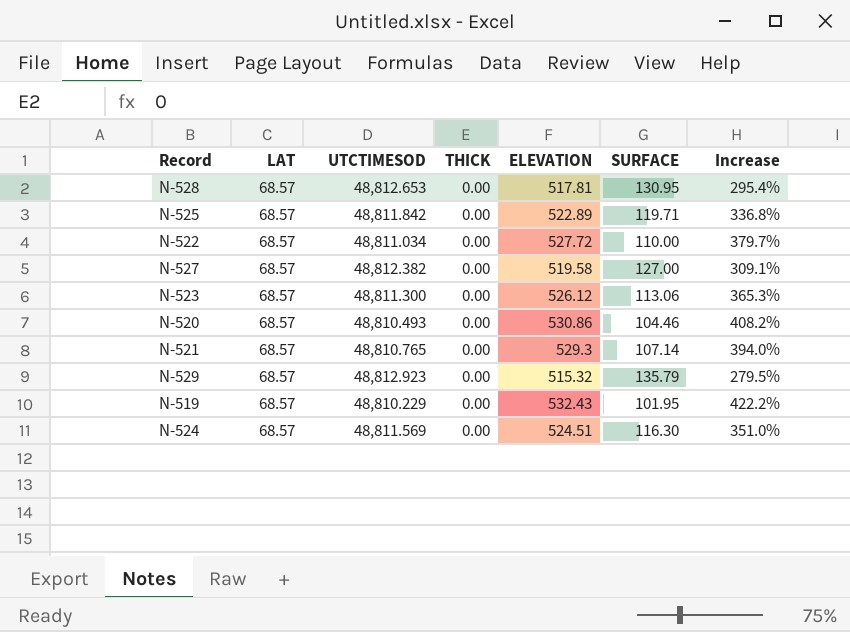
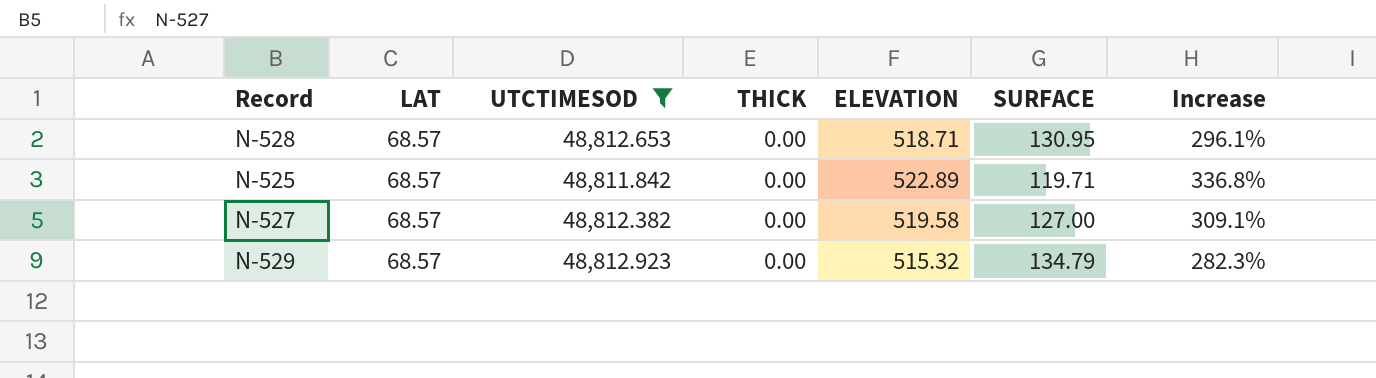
filter: none -> UTCTIMESOD >= 48,811.842
N-528 | ELEVATION: 517.81 -> 518.71
N-528 | Increase: 295.4% -> 296.1%
N-529 | SURFACE: 135.79 -> 134.79
N-529 | Increase: 279.5% -> 282.3%

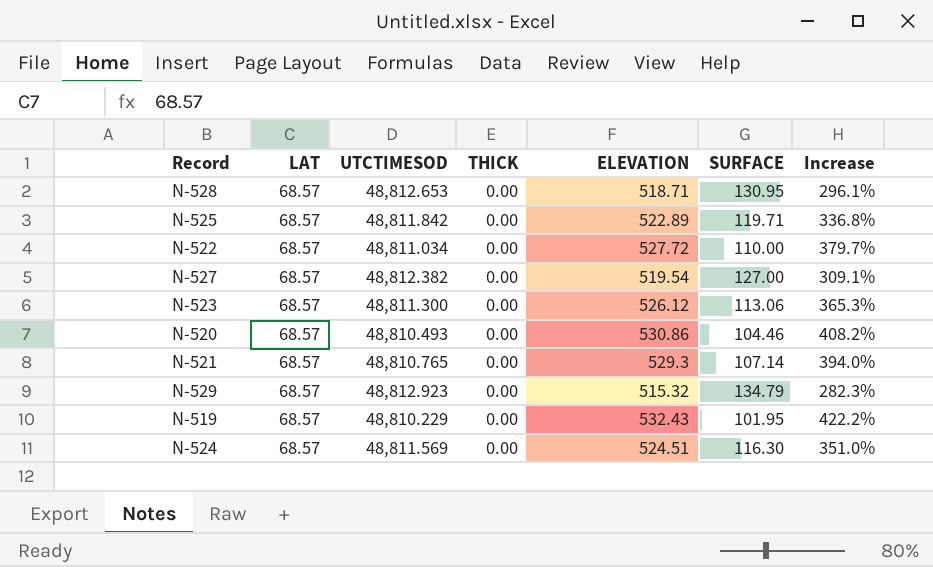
filter: UTCTIMESOD >= 48,811.842 -> none
N-527 | ELEVATION: 519.58 -> 519.54

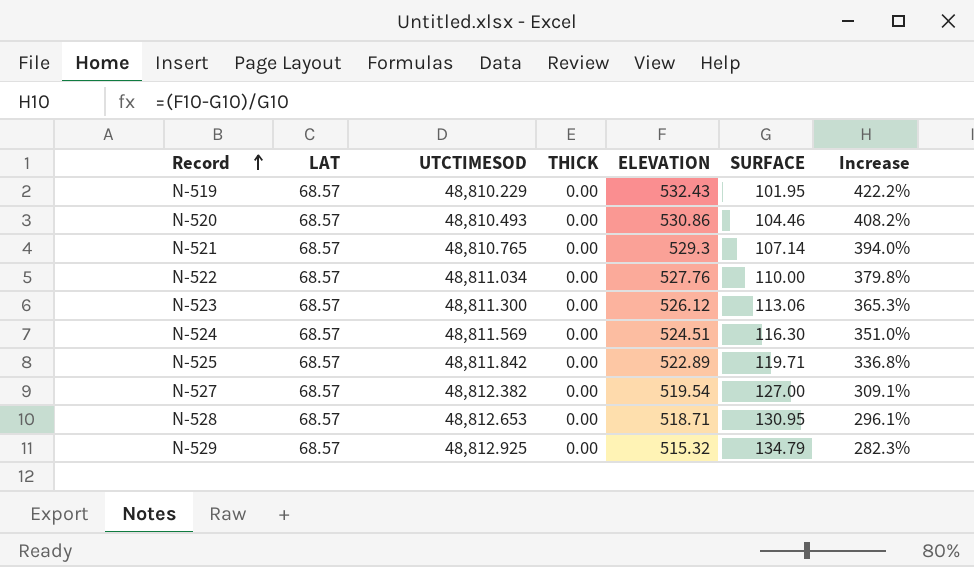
row order: none -> Record ascending
N-522 | ELEVATION: 527.72 -> 527.76
N-522 | Increase: 379.7% -> 379.8%
N-529 | UTCTIMESOD: 48,812.923 -> 48,812.925

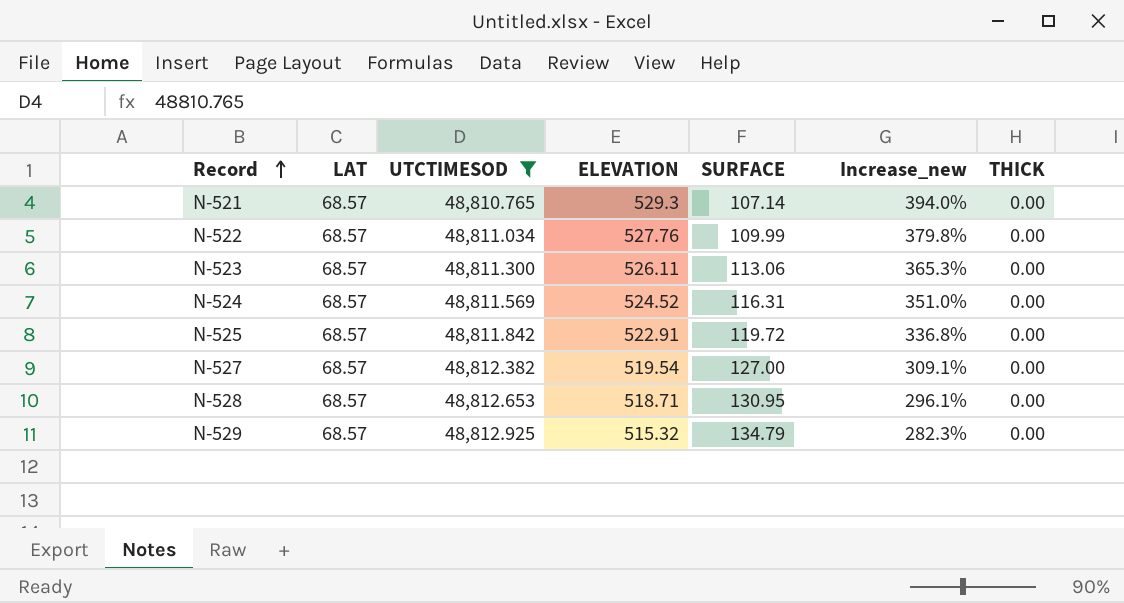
filter: none -> UTCTIMESOD >= 48,810.765
column name: Increase -> Increase_new
column THICK | position: 4 -> 7
N-522 | SURFACE: 110.00 -> 109.99
N-523 | ELEVATION: 526.12 -> 526.11
N-524 | ELEVATION: 524.51 -> 524.52
N-524 | SURFACE: 116.30 -> 116.31
N-525 | ELEVATION: 522.89 -> 522.91
N-525 | SURFACE: 119.71 -> 119.72

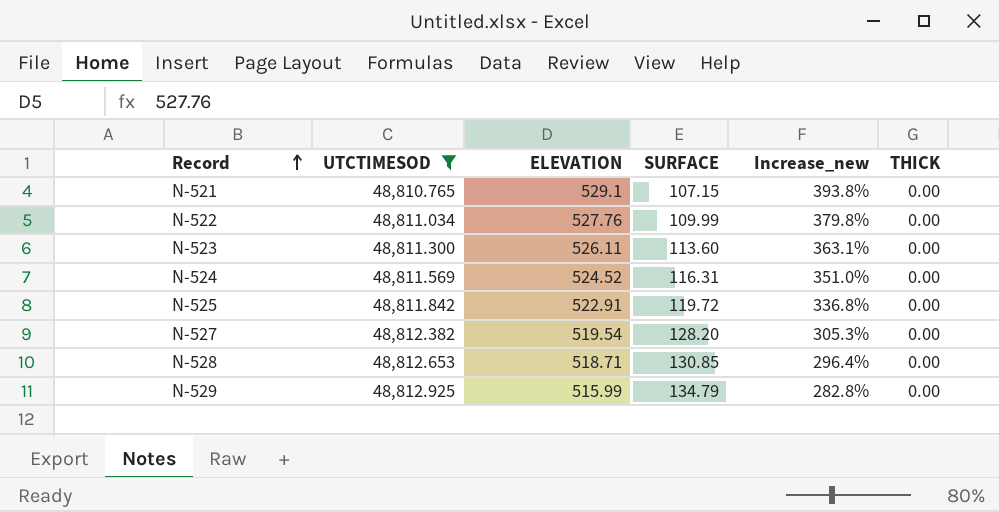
column LAT | position: 2 -> none
N-521 | ELEVATION: 529.3 -> 529.1
N-521 | SURFACE: 107.14 -> 107.15
N-521 | Increase_new: 394.0% -> 393.8%
N-523 | SURFACE: 113.06 -> 113.60
N-523 | Increase_new: 365.3% -> 363.1%
N-527 | SURFACE: 127.00 -> 128.20
N-527 | Increase_new: 309.1% -> 305.3%
N-528 | SURFACE: 130.95 -> 130.85
N-528 | Increase_new: 296.1% -> 296.4%
N-529 | ELEVATION: 515.32 -> 515.99
N-529 | Increase_new: 282.3% -> 282.8%

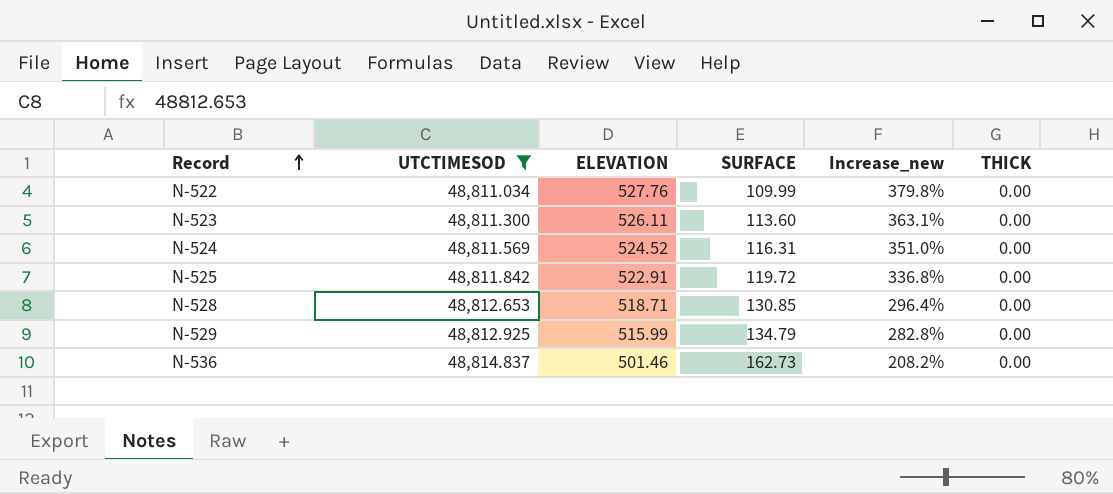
row N-521: 48,810.765 | 529.1 | 107.15 | 393.8% | 0.00 -> none
row N-527: 48,812.382 | 519.54 | 128.20 | 305.3% | 0.00 -> none
row N-536: none -> 48,814.837 | 501.46 | 162.73 | 208.2% | 0.00

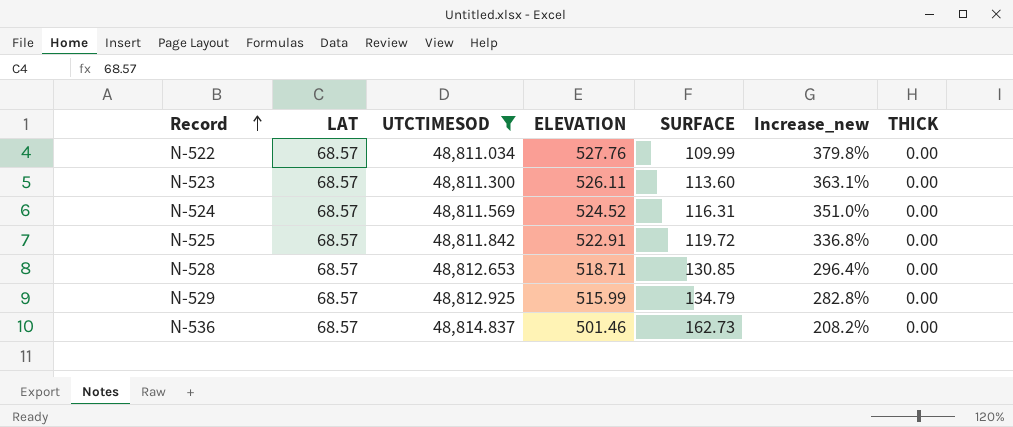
column LAT | position: none -> 2

